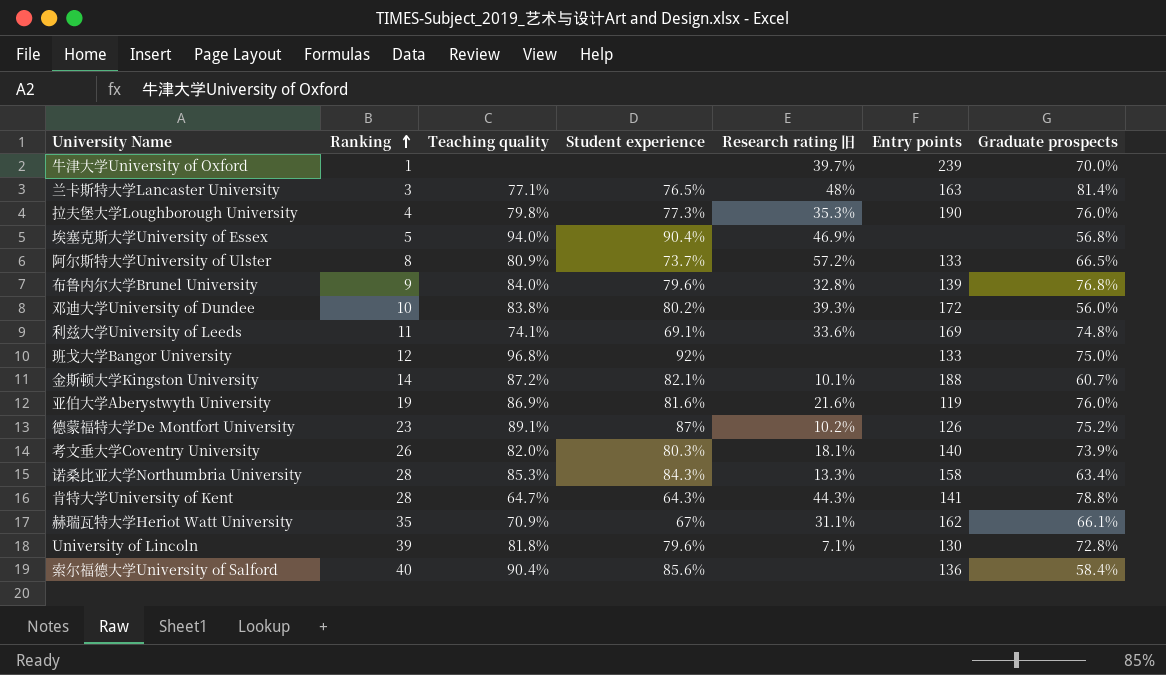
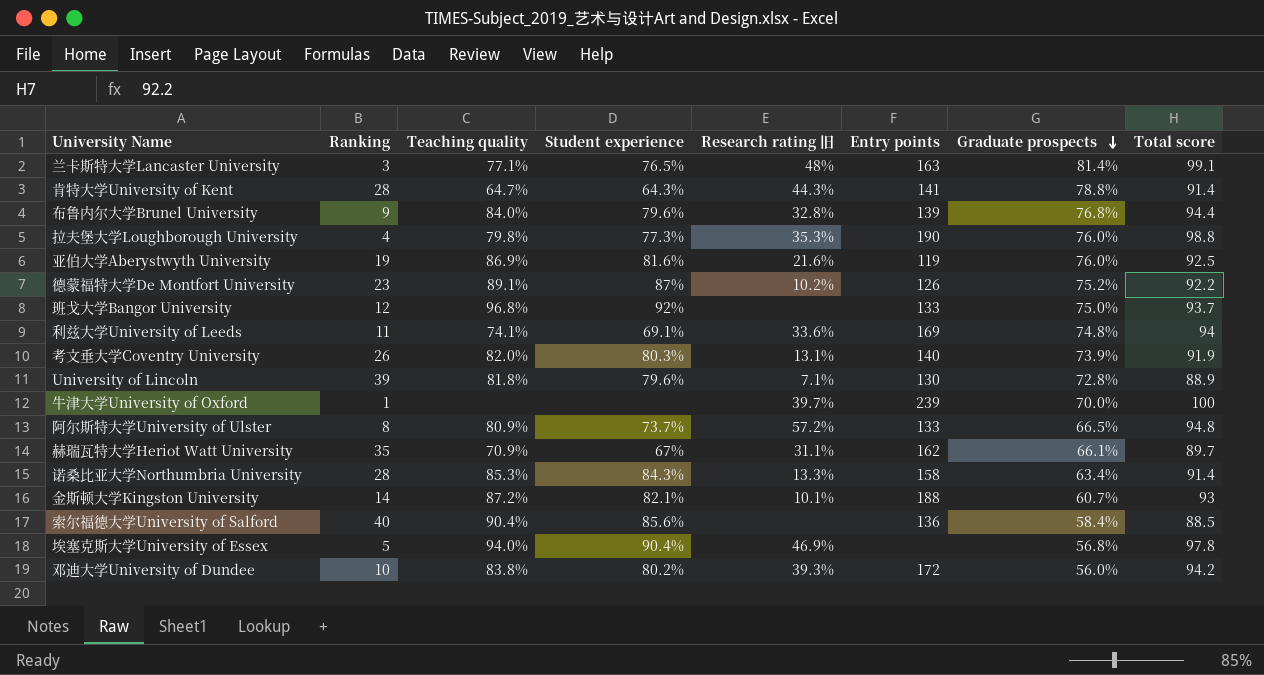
row order: Ranking ascending -> Graduate prospects descending
column Total score | position: none -> 8
考文垂大学Coventry University | Research rating 旧: 18.1% -> 13.1%

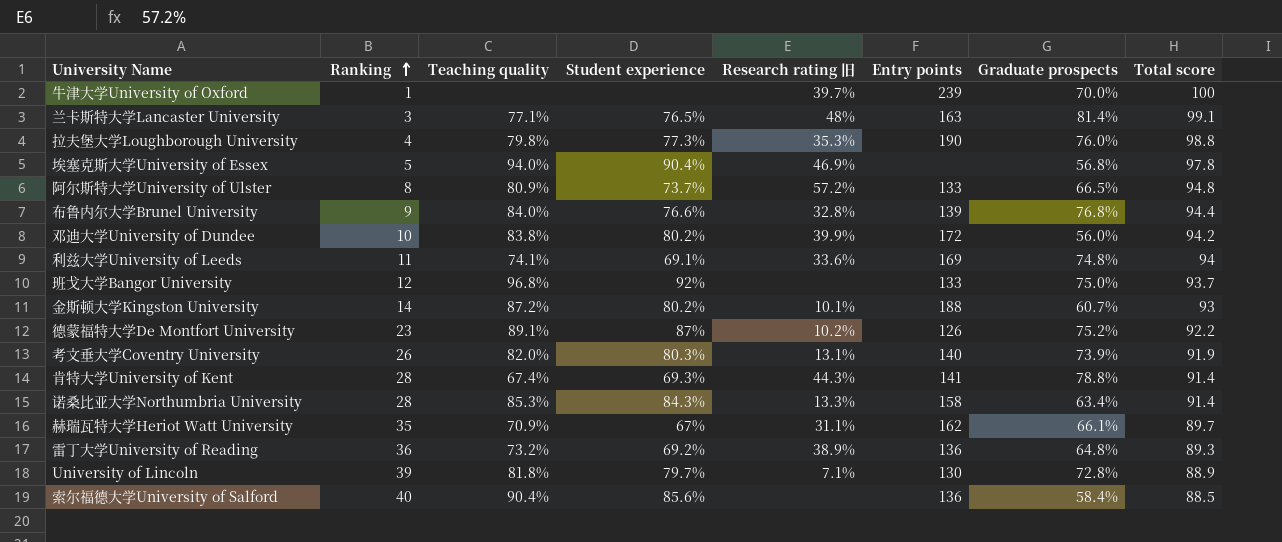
row order: Graduate prospects descending -> Ranking ascending
row 亚伯大学Aberystwyth University: 19 | 86.9% | 81.6% | 21.6% | 119 | 76.0% | 92.5 -> none
布鲁内尔大学Brunel University | Student experience: 79.6% -> 76.6%
邓迪大学University of Dundee | Research rating 旧: 39.3% -> 39.9%
金斯顿大学Kingston University | Student experience: 82.1% -> 80.2%
肯特大学University of Kent | Teaching quality: 64.7% -> 67.4%
肯特大学University of Kent | Student experience: 64.3% -> 69.3%
row 雷丁大学University of Reading: none -> 36 | 73.2% | 69.2% | 38.9% | 136 | 64.8% | 89.3
University of Lincoln | Student experience: 79.6% -> 79.7%

